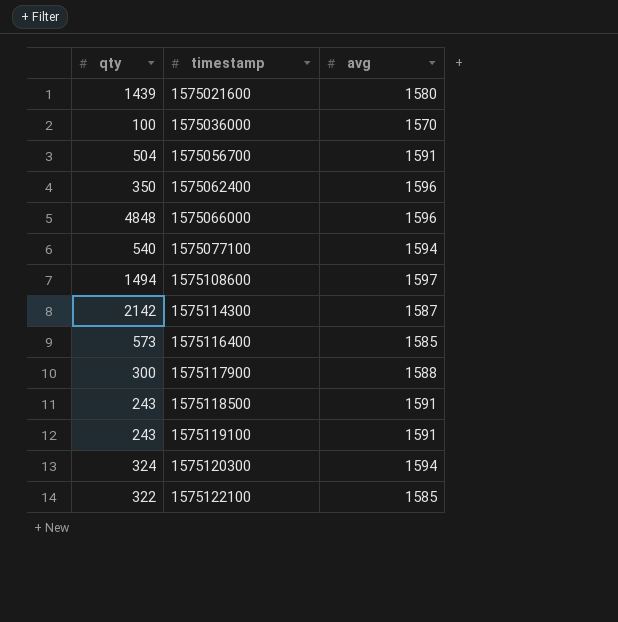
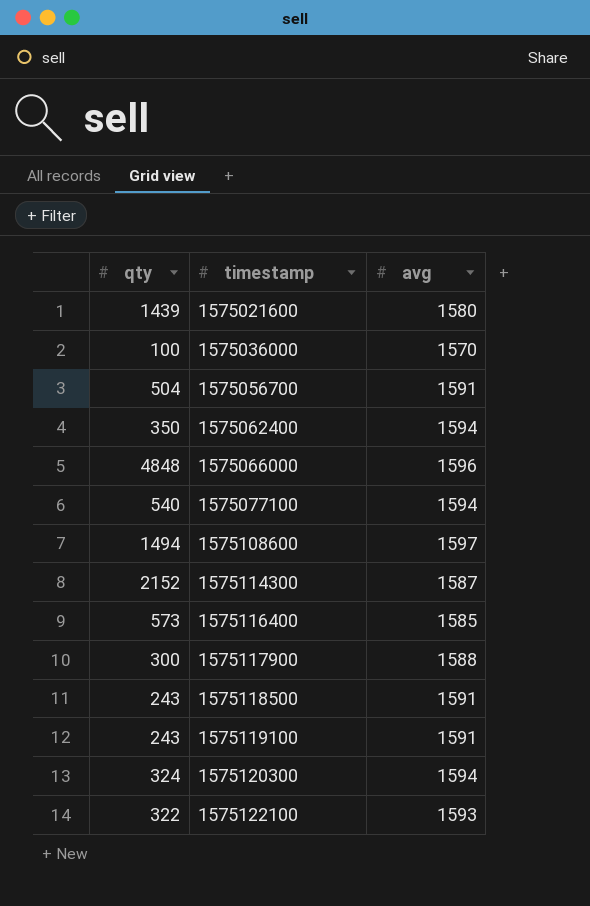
1575062400 | avg: 1596 -> 1594
1575114300 | qty: 2142 -> 2152
1575122100 | avg: 1585 -> 1593

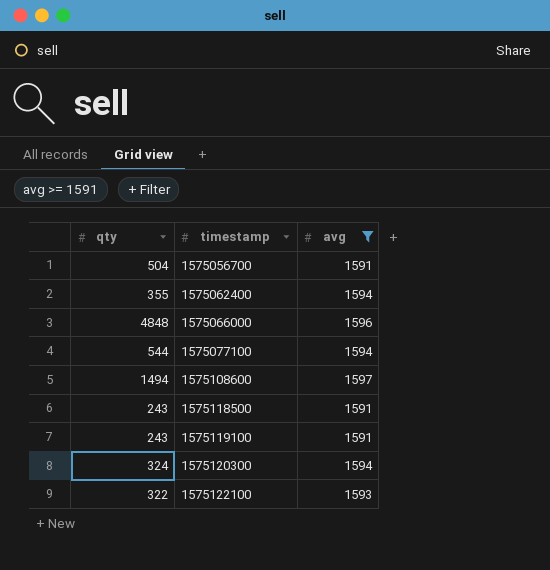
filter: none -> avg >= 1591
1575062400 | qty: 350 -> 355
1575077100 | qty: 540 -> 544

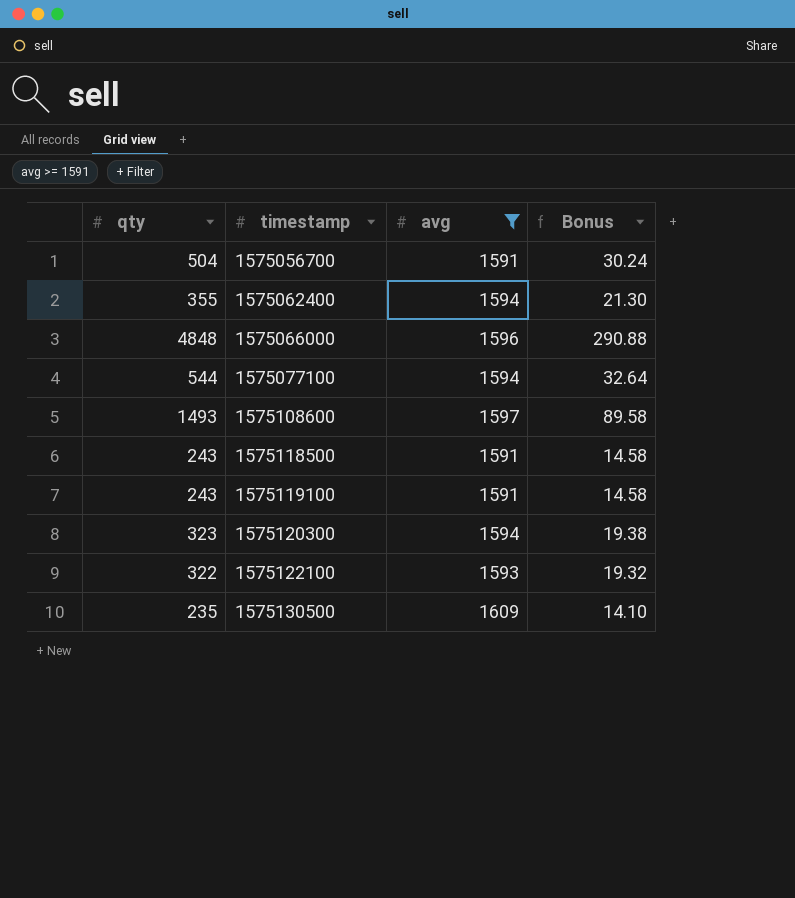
column Bonus | formula: none -> [qty] * 0.06
1575108600 | qty: 1494 -> 1493
1575120300 | qty: 324 -> 323
row 1575130500: none -> 235 | 1609 | 14.10

